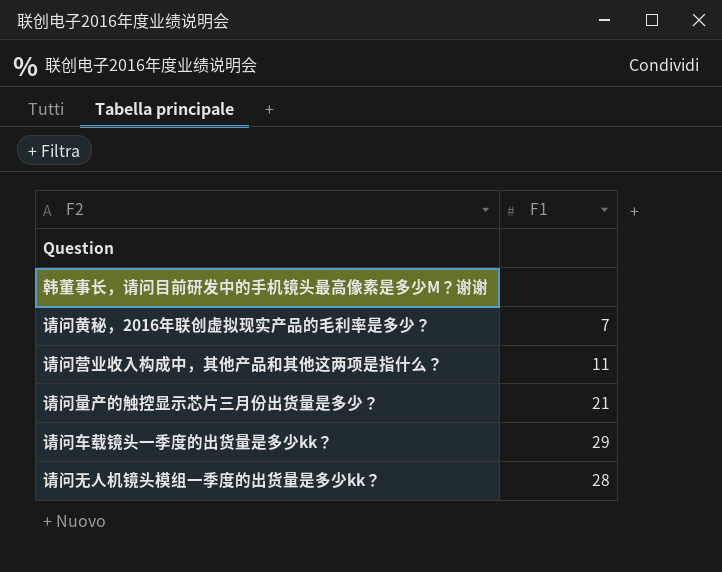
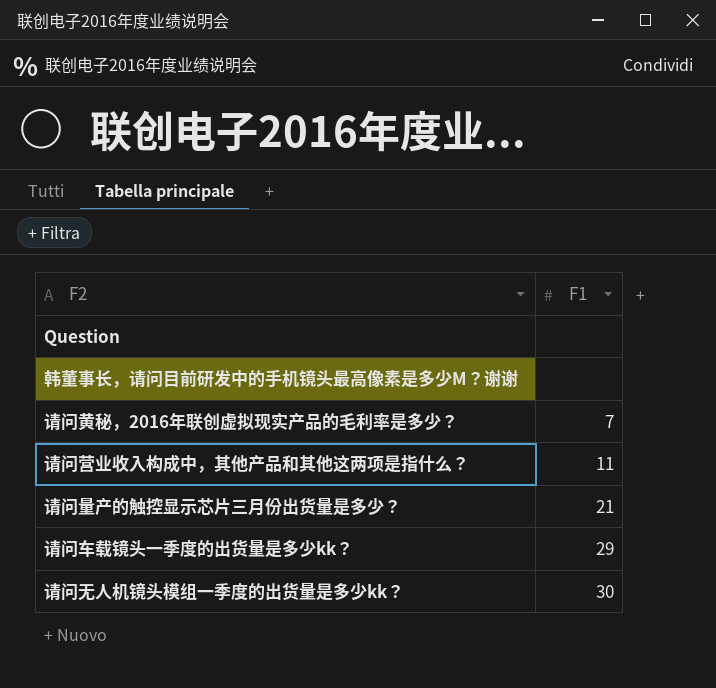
请问无人机镜头模组一季度的出货量是多少kk？ | F1: 28 -> 30

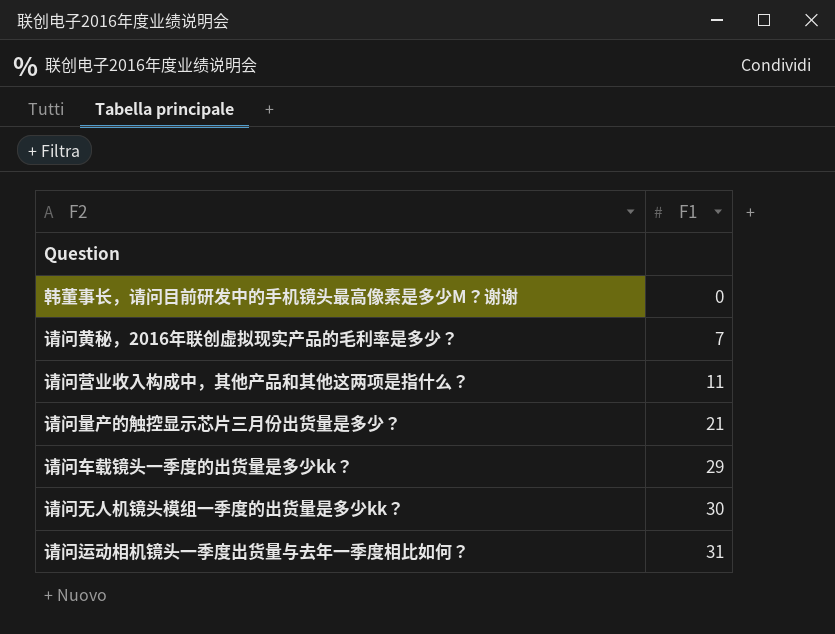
韩董事长，请问目前研发中的手机镜头最高像素是多少M？谢谢 | F1: none -> 0
row 请问运动相机镜头一季度出货量与去年一季度相比如何？: none -> 31

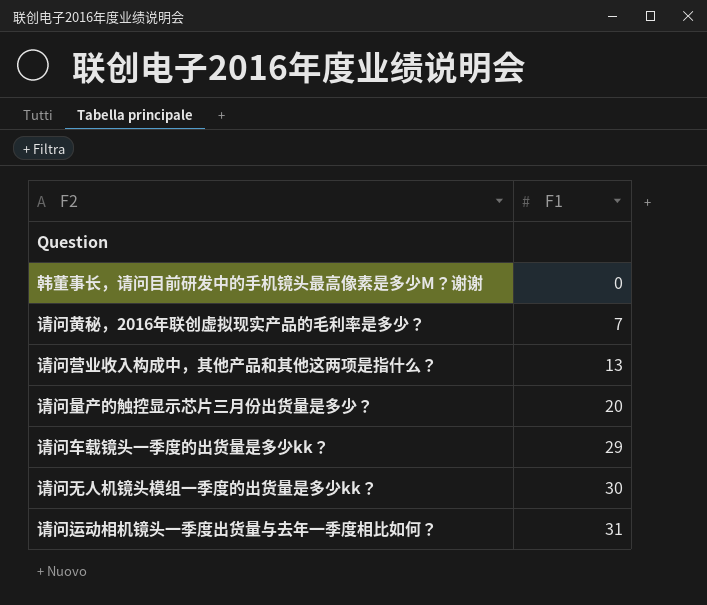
请问营业收入构成中，其他产品和其他这两项是指什么？ | F1: 11 -> 13
请问量产的触控显示芯片三月份出货量是多少？ | F1: 21 -> 20

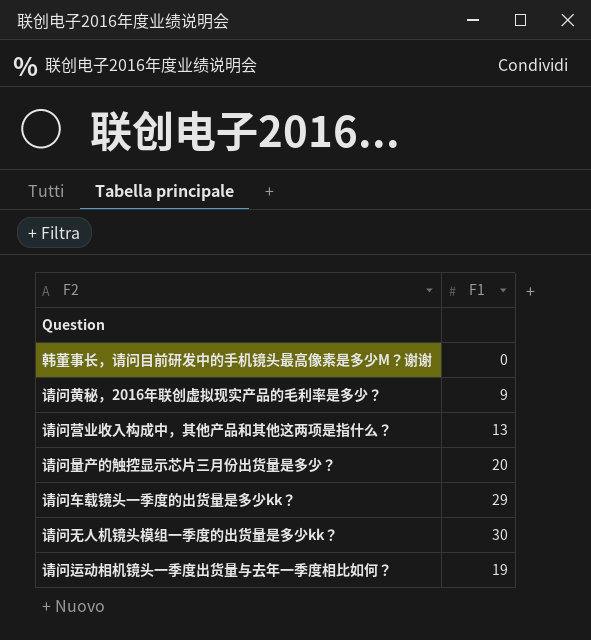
请问黄秘，2016年联创虚拟现实产品的毛利率是多少？ | F1: 7 -> 9
请问运动相机镜头一季度出货量与去年一季度相比如何？ | F1: 31 -> 19

